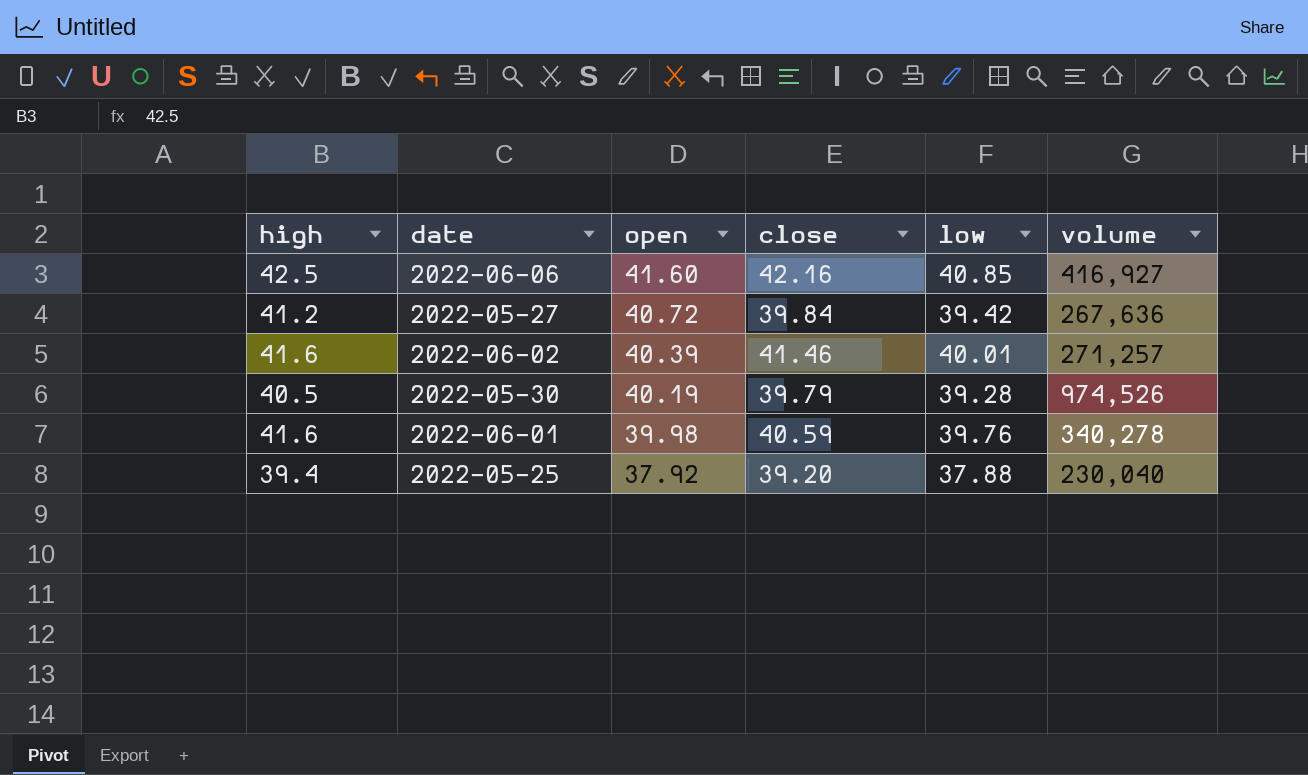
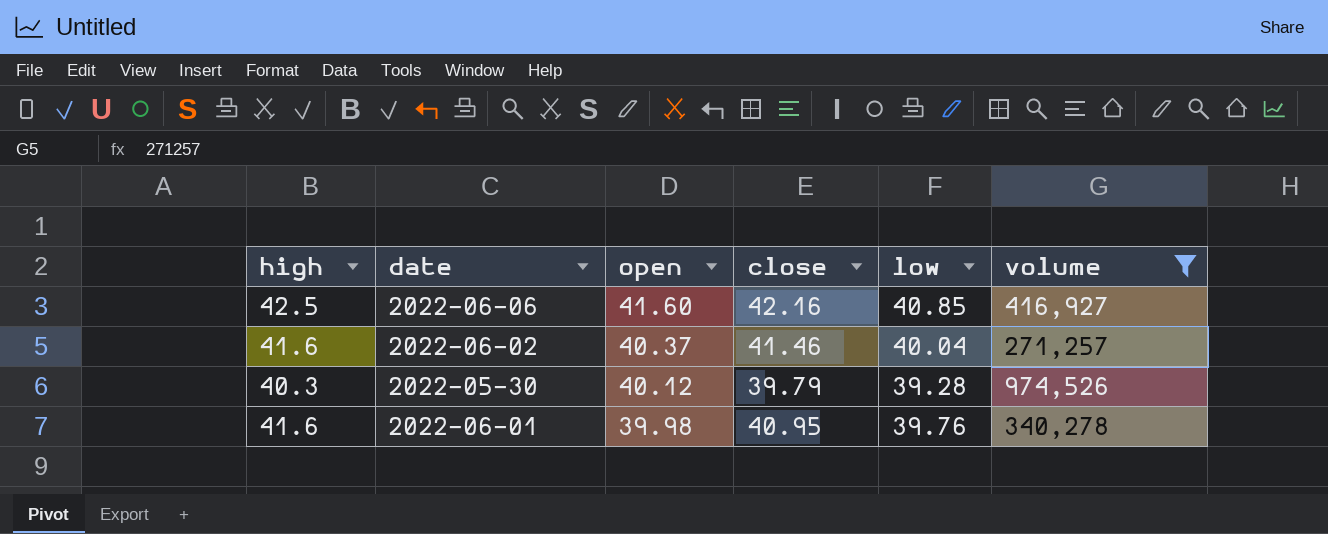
filter: none -> volume >= 271,257
2022-06-02 | open: 40.39 -> 40.37
2022-06-02 | low: 40.01 -> 40.04
2022-05-30 | high: 40.5 -> 40.3
2022-05-30 | open: 40.19 -> 40.12
2022-06-01 | close: 40.59 -> 40.95

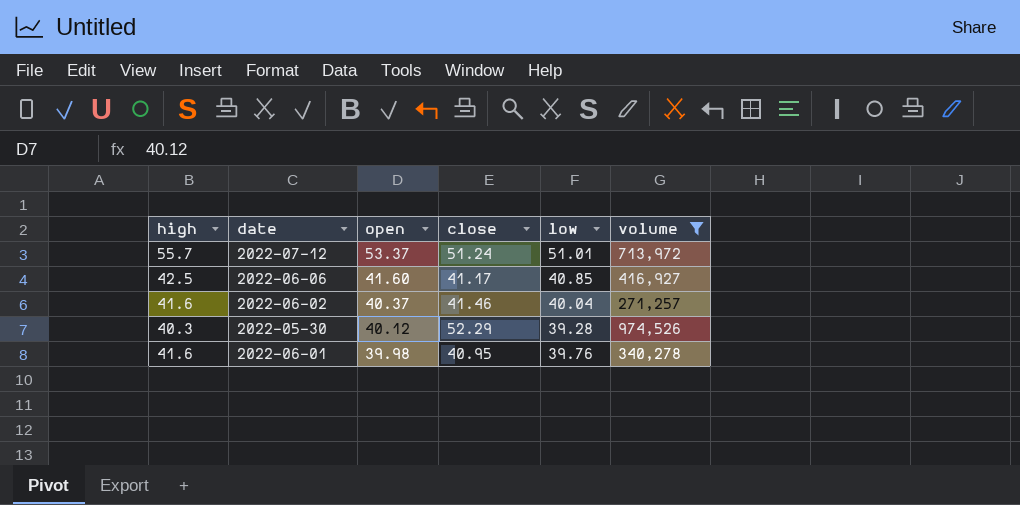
row 2022-07-12: none -> 55.7 | 53.37 | 51.24 | 51.01 | 713,972
2022-06-06 | close: 42.16 -> 41.17
2022-05-30 | close: 39.79 -> 52.29

